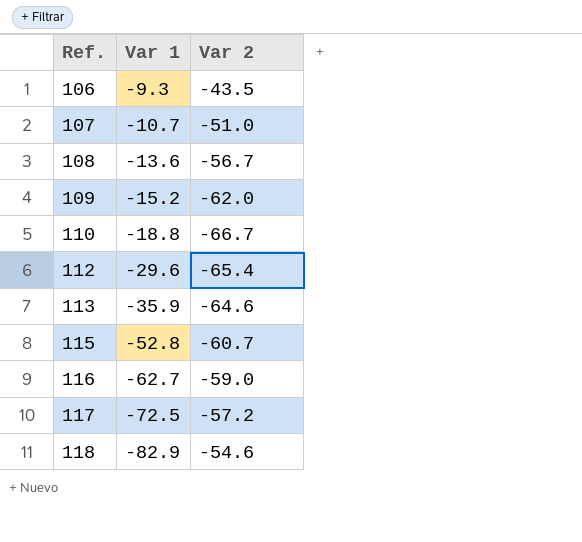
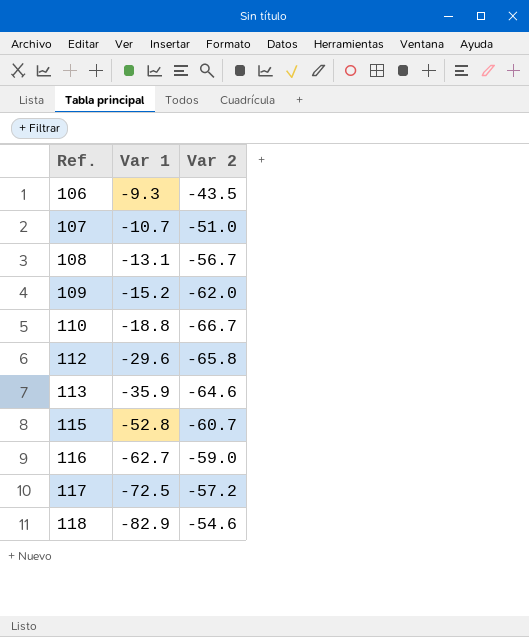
108 | Var 1: -13.6 -> -13.1
112 | Var 2: -65.4 -> -65.8

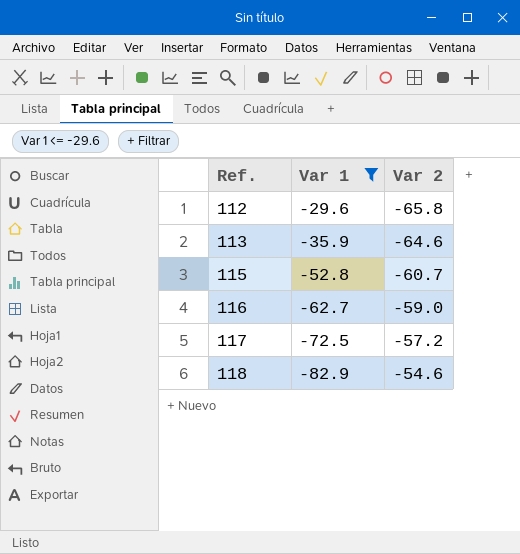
filter: none -> Var 1 <= -29.6

